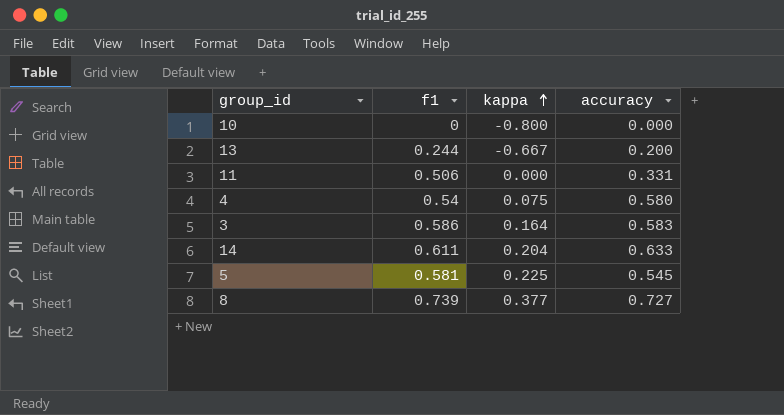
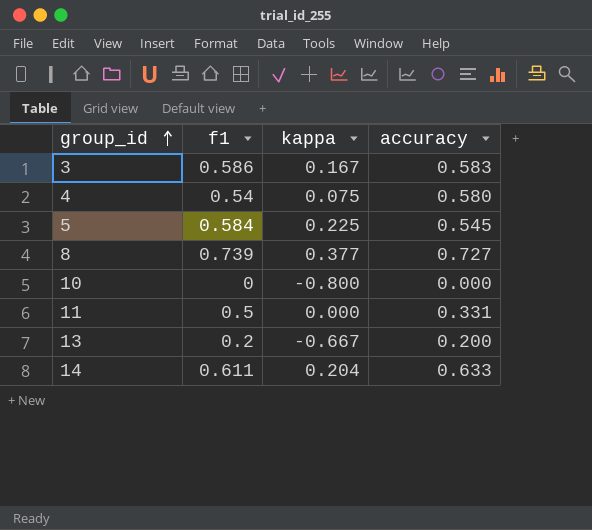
row order: kappa ascending -> group_id ascending
3 | kappa: 0.164 -> 0.167
5 | f1: 0.581 -> 0.584
11 | f1: 0.506 -> 0.5
13 | f1: 0.244 -> 0.2

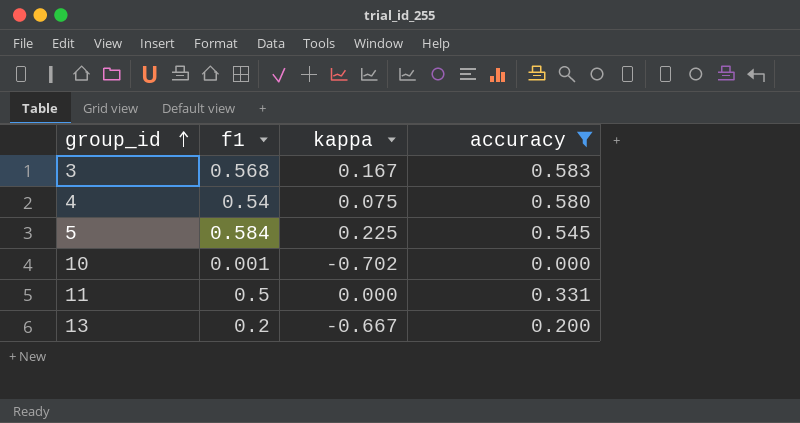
filter: none -> accuracy <= 0.583
3 | f1: 0.586 -> 0.568
10 | f1: 0 -> 0.001
10 | kappa: -0.800 -> -0.702

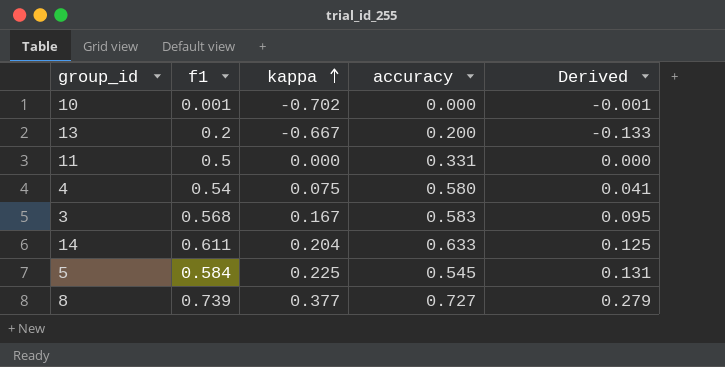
filter: accuracy <= 0.583 -> none
row order: group_id ascending -> kappa ascending
column Derived | formula: none -> [f1] * [kappa]

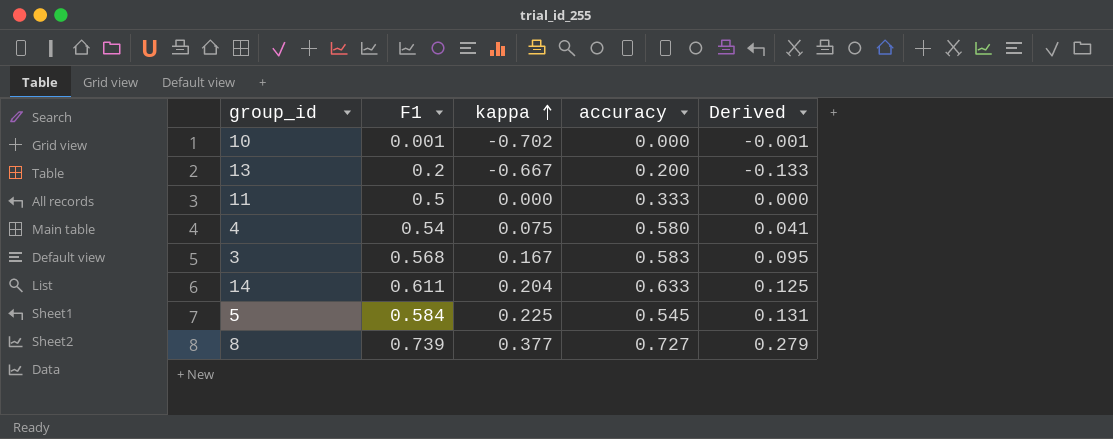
column name: f1 -> F1
11 | accuracy: 0.331 -> 0.333

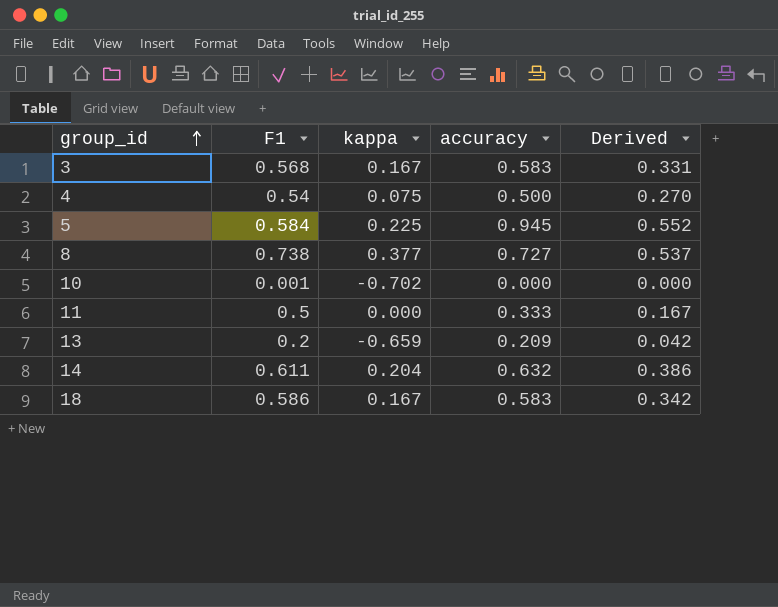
row order: kappa ascending -> group_id ascending
column Derived | formula: [F1] * [kappa] -> [F1] * [accuracy]
4 | accuracy: 0.580 -> 0.500
5 | accuracy: 0.545 -> 0.945
8 | F1: 0.739 -> 0.738
13 | kappa: -0.667 -> -0.659
13 | accuracy: 0.200 -> 0.209
14 | accuracy: 0.633 -> 0.632
row 18: none -> 0.586 | 0.167 | 0.583 | 0.342

